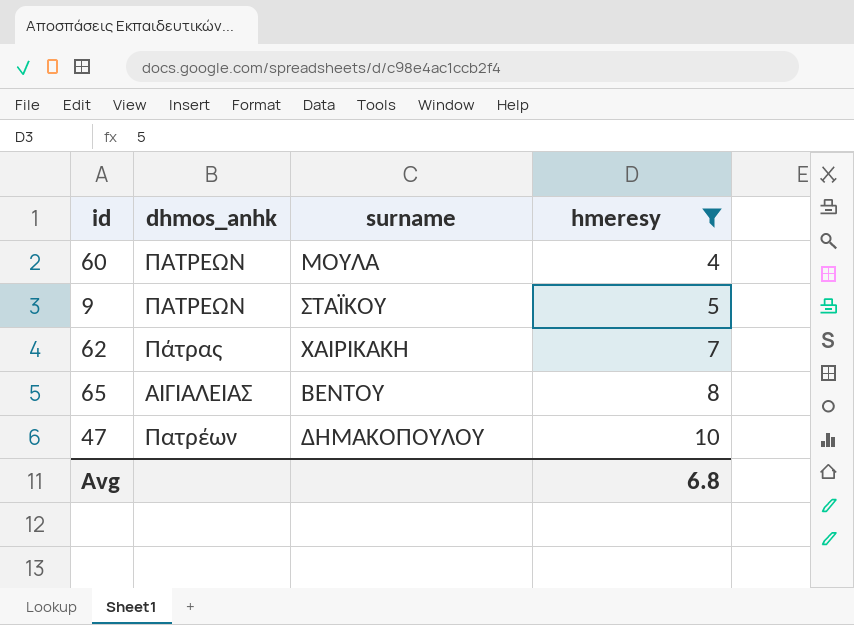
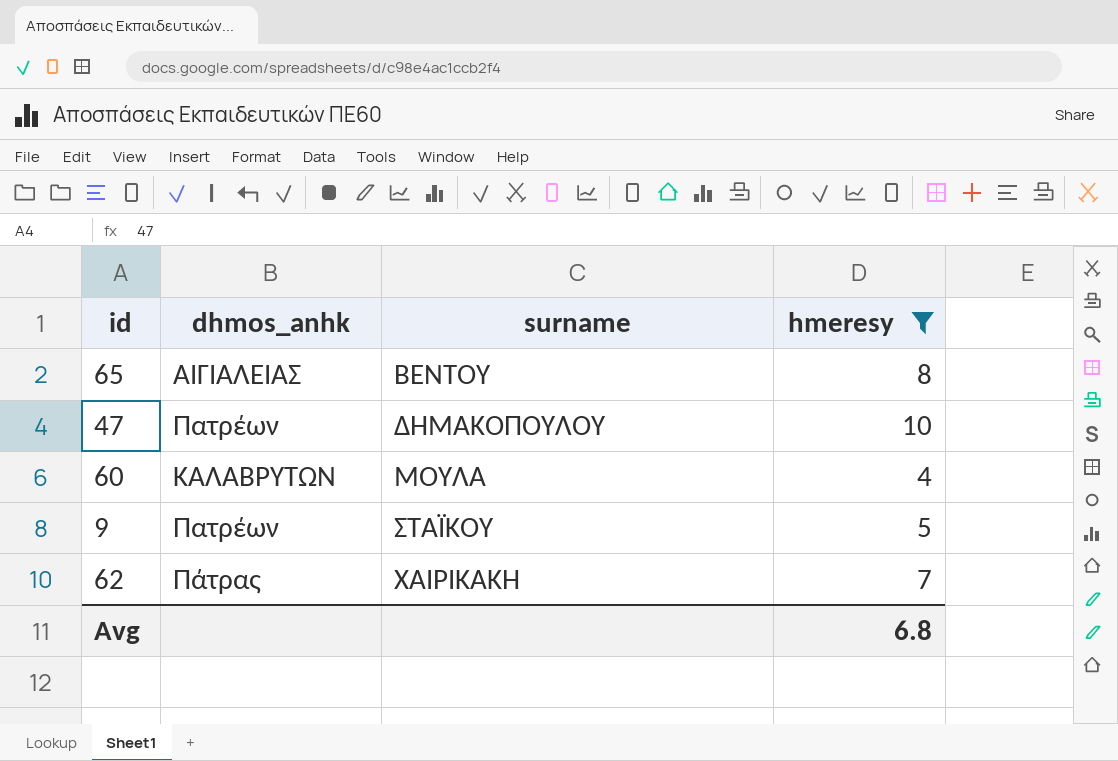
row order: hmeresy ascending -> surname ascending
60 | dhmos_anhk: ΠΑΤΡΕΩΝ -> ΚΑΛΑΒΡΥΤΩΝ
9 | dhmos_anhk: ΠΑΤΡΕΩΝ -> Πατρέων

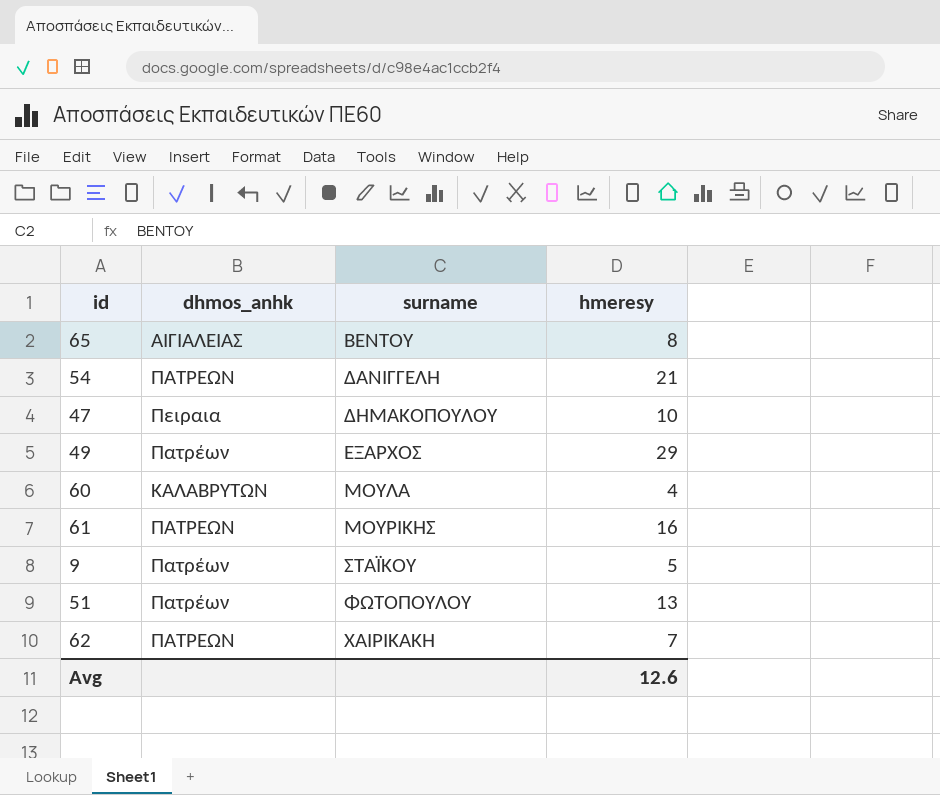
filter: hmeresy <= 10 -> none
47 | dhmos_anhk: Πατρέων -> Πειραια
62 | dhmos_anhk: Πάτρας -> ΠΑΤΡΕΩΝ
Avg | hmeresy: 6.8 -> 12.6

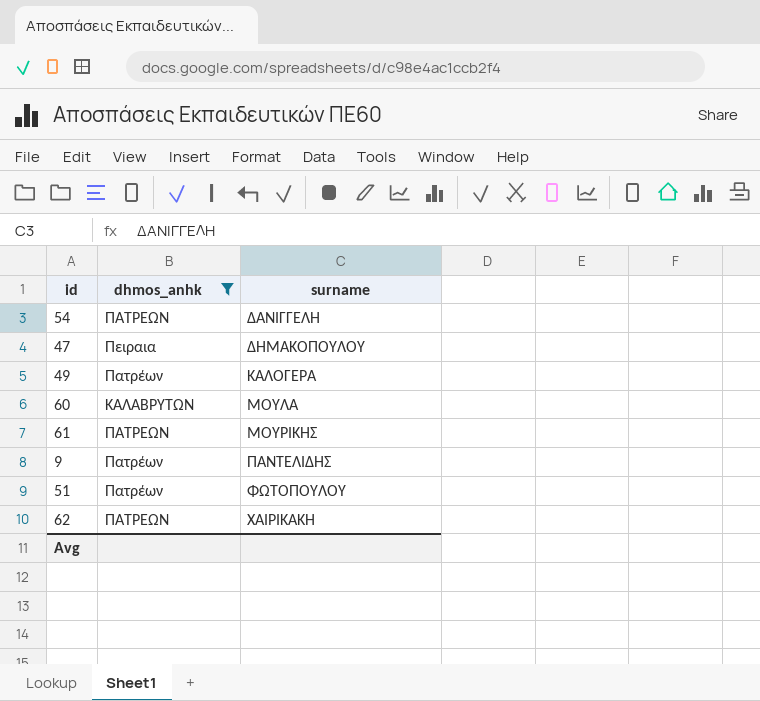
filter: none -> dhmos_anhk != ΑΙΓΙΑΛΕΙΑΣ
column hmeresy | position: 4 -> none
49 | surname: ΕΞΑΡΧΟΣ -> ΚΑΛΟΓΕΡΑ
9 | surname: ΣΤΑΪΚΟΥ -> ΠΑΝΤΕΛΙΔΗΣ

